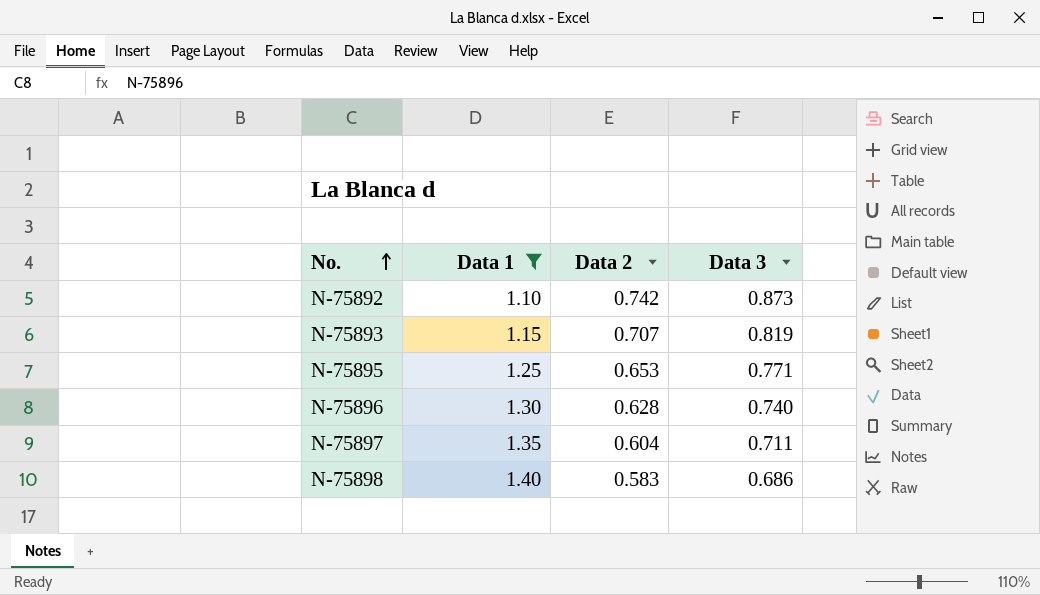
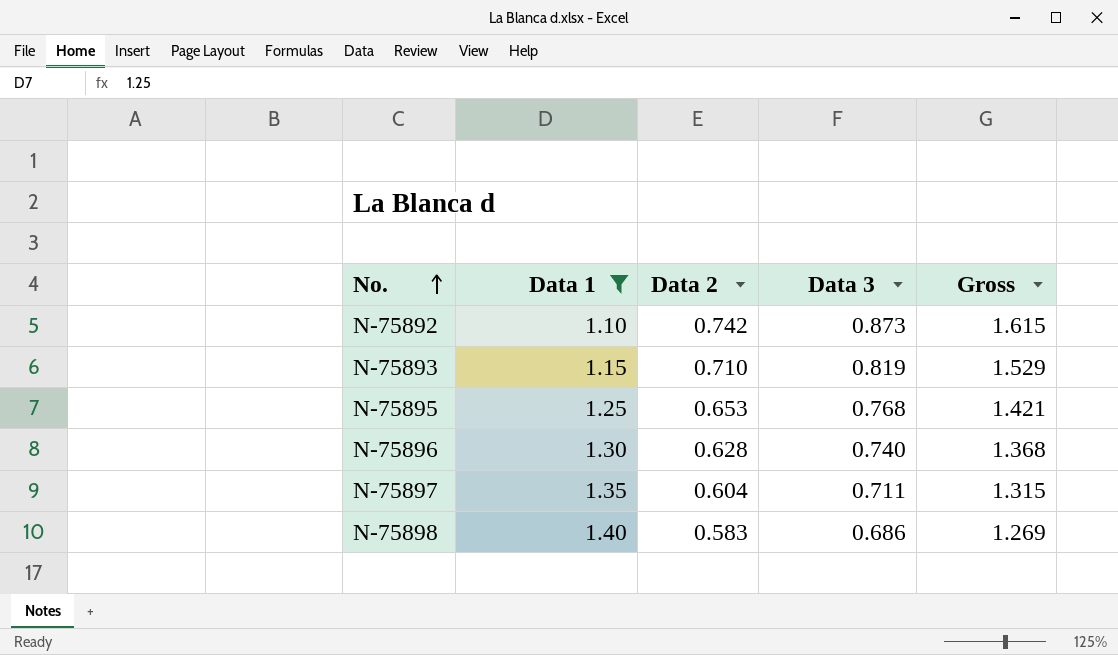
column Gross | formula: none -> [Data 2] + [Data 3]
N-75893 | Data 2: 0.707 -> 0.710
N-75895 | Data 3: 0.771 -> 0.768

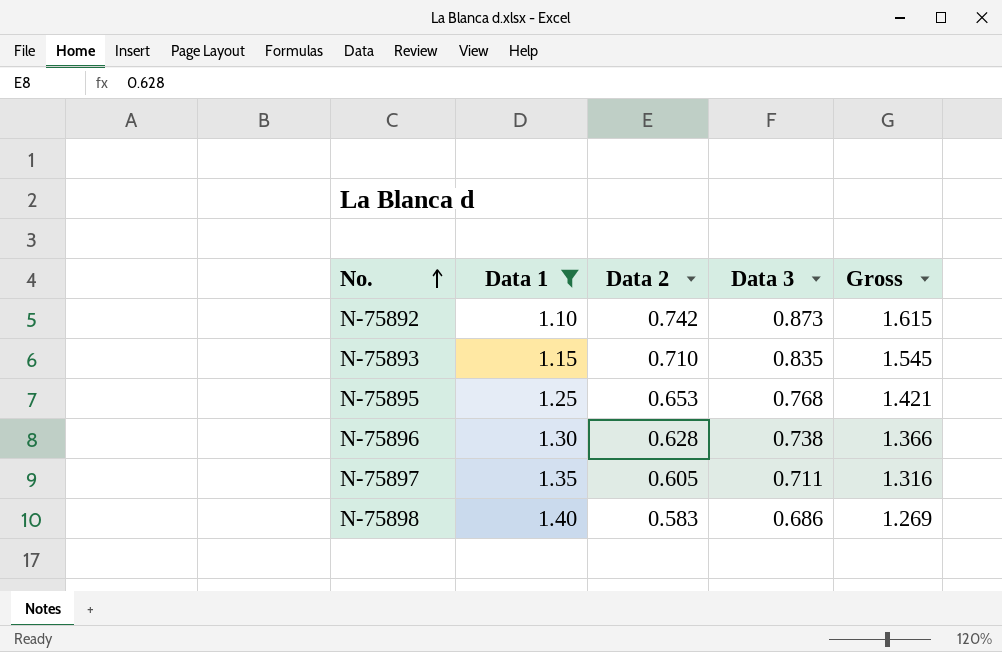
N-75893 | Data 3: 0.819 -> 0.835
N-75893 | Gross: 1.529 -> 1.545
N-75896 | Data 3: 0.740 -> 0.738
N-75896 | Gross: 1.368 -> 1.366
N-75897 | Data 2: 0.604 -> 0.605
N-75897 | Gross: 1.315 -> 1.316

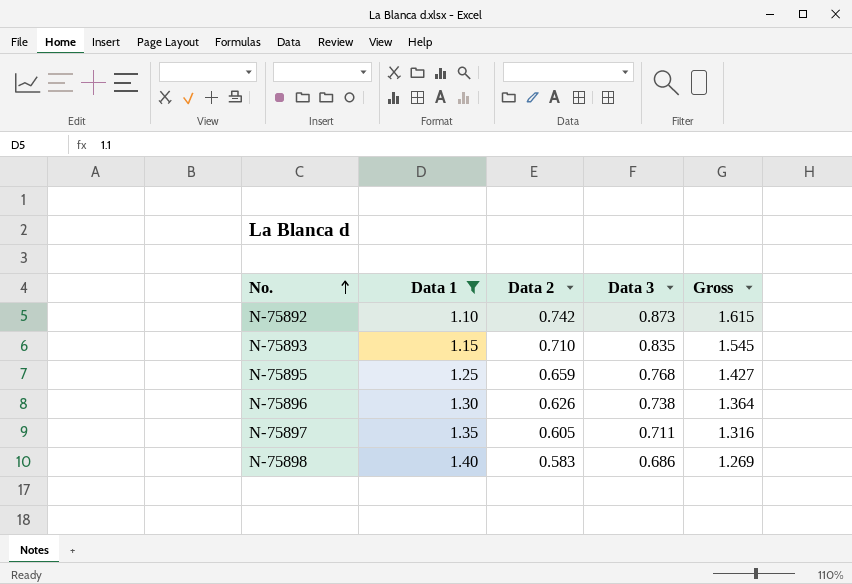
N-75895 | Data 2: 0.653 -> 0.659
N-75895 | Gross: 1.421 -> 1.427
N-75896 | Data 2: 0.628 -> 0.626
N-75896 | Gross: 1.366 -> 1.364

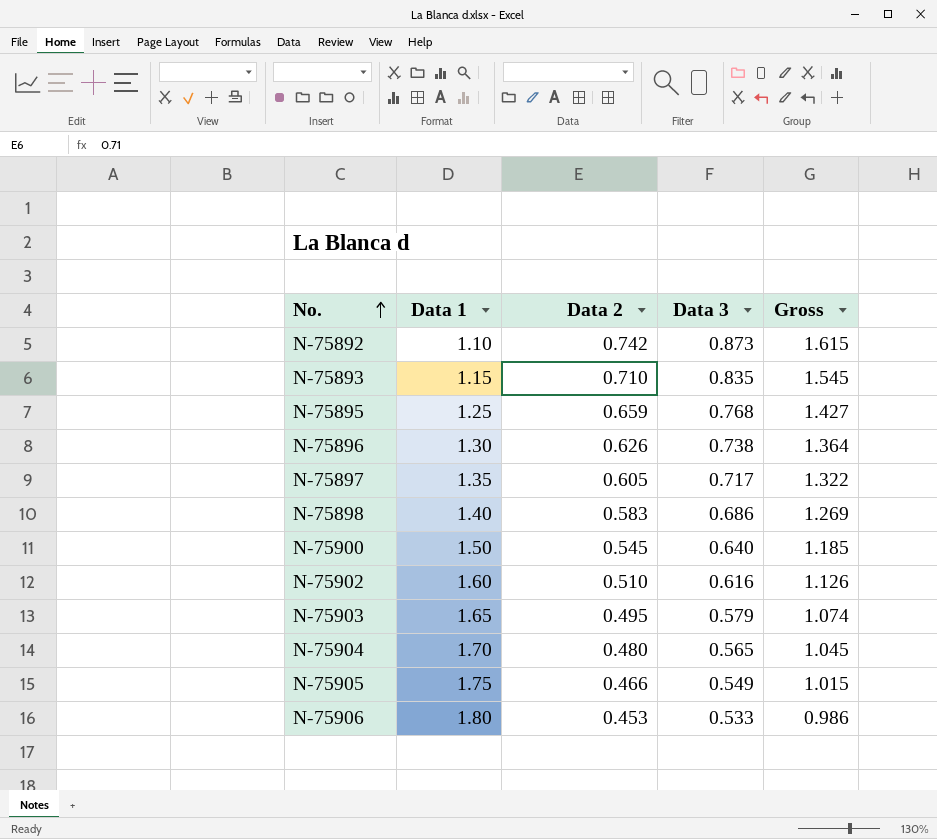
filter: Data 1 <= 1.40 -> none
N-75897 | Data 3: 0.711 -> 0.717
N-75897 | Gross: 1.316 -> 1.322

